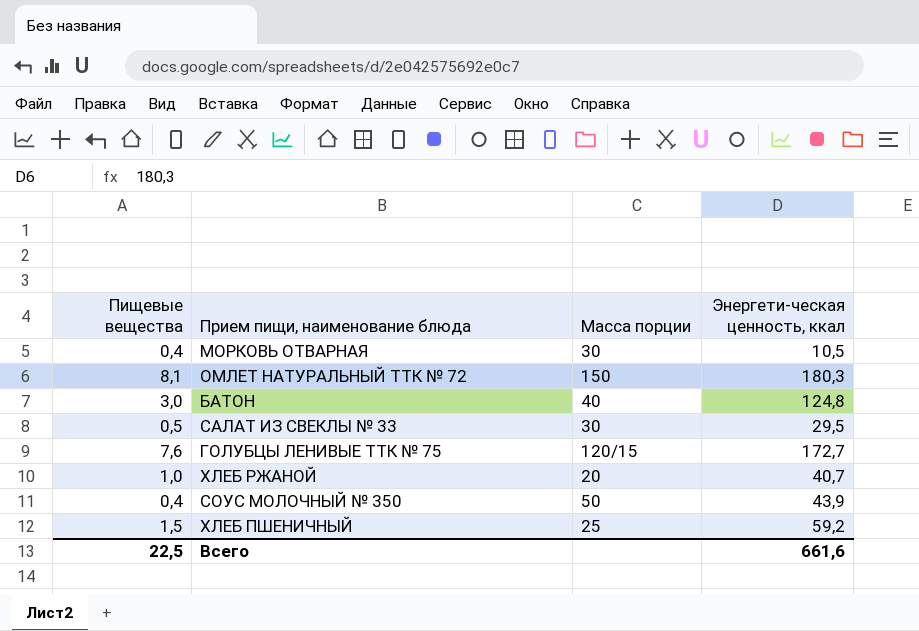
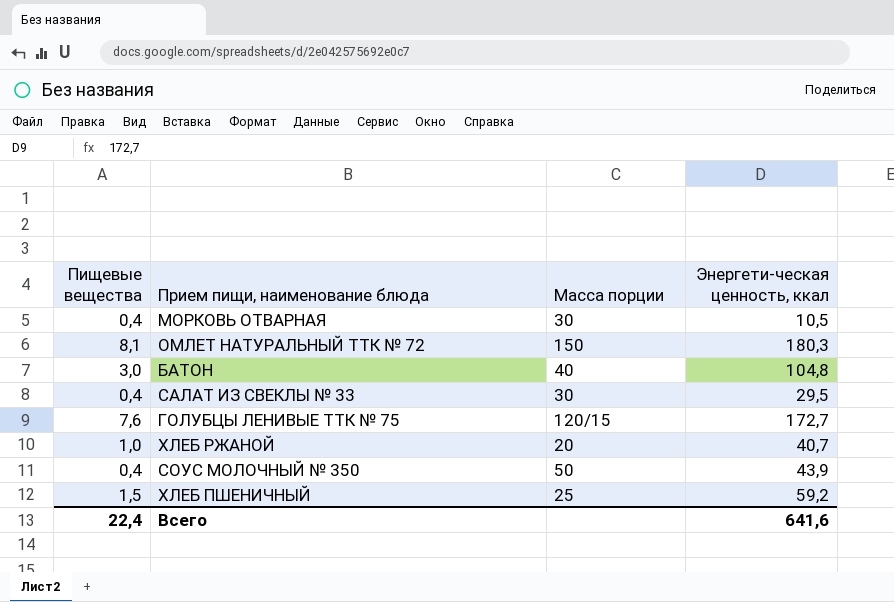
БАТОН | Энергети-ческая ценность, ккал: 124,8 -> 104,8
САЛАТ ИЗ СВЕКЛЫ № 33 | Пищевые вещества: 0,5 -> 0,4
Всего | Пищевые вещества: 22,5 -> 22,4
Всего | Энергети-ческая ценность, ккал: 661,6 -> 641,6

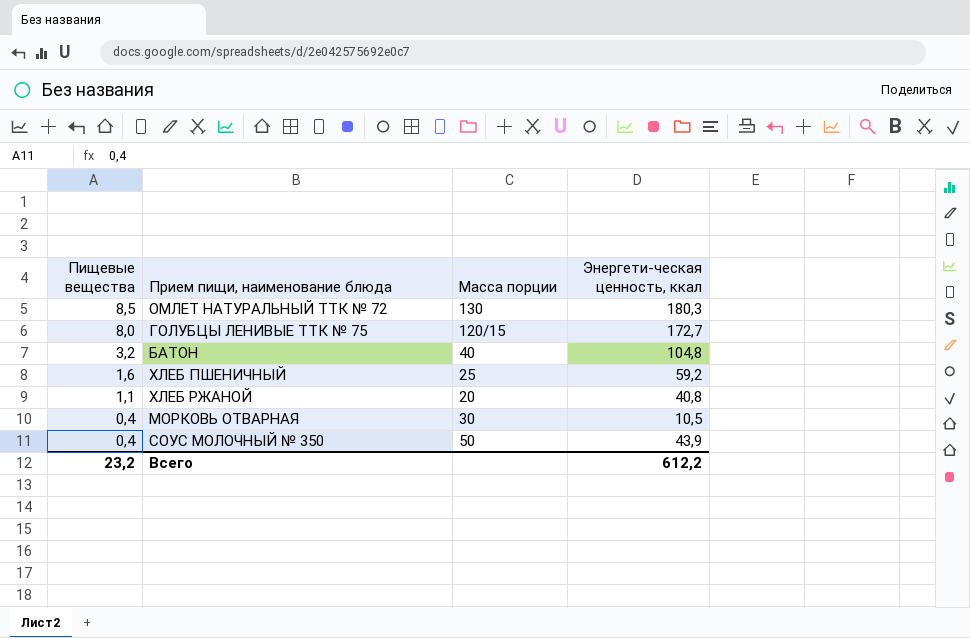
row order: none -> Пищевые вещества descending
row САЛАТ ИЗ СВЕКЛЫ № 33: 0,4 | 30 | 29,5 -> none
ОМЛЕТ НАТУРАЛЬНЫЙ ТТК № 72 | Пищевые вещества: 8,1 -> 8,5
ОМЛЕТ НАТУРАЛЬНЫЙ ТТК № 72 | Масса порции: 150 -> 130
ГОЛУБЦЫ ЛЕНИВЫЕ ТТК № 75 | Пищевые вещества: 7,6 -> 8,0
БАТОН | Пищевые вещества: 3,0 -> 3,2
ХЛЕБ ПШЕНИЧНЫЙ | Пищевые вещества: 1,5 -> 1,6
ХЛЕБ РЖАНОЙ | Пищевые вещества: 1,0 -> 1,1
ХЛЕБ РЖАНОЙ | Энергети-ческая ценность, ккал: 40,7 -> 40,8
Всего | Пищевые вещества: 22,4 -> 23,2
Всего | Энергети-ческая ценность, ккал: 641,6 -> 612,2

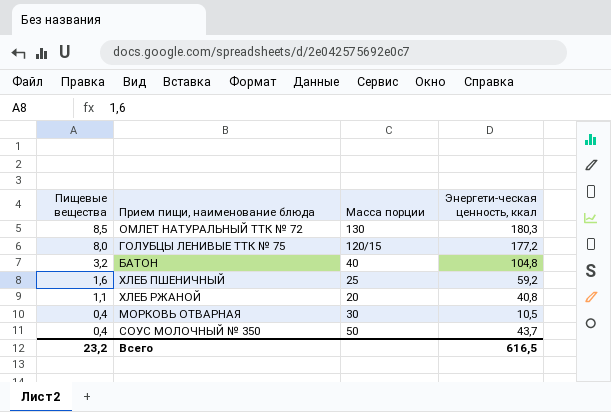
ГОЛУБЦЫ ЛЕНИВЫЕ ТТК № 75 | Энергети-ческая ценность, ккал: 172,7 -> 177,2
СОУС МОЛОЧНЫЙ № 350 | Энергети-ческая ценность, ккал: 43,9 -> 43,7
Всего | Энергети-ческая ценность, ккал: 612,2 -> 616,5

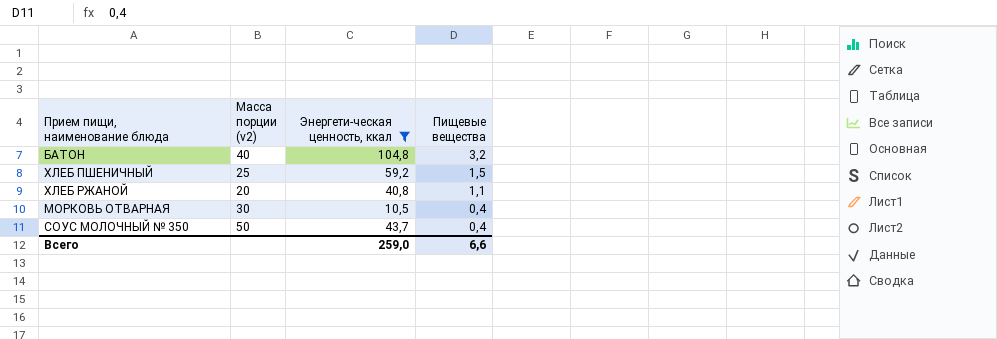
filter: none -> Энергети-ческая ценность, ккал <= 104,8
column name: Масса порции -> Масса порции (v2)
column Пищевые вещества | position: 1 -> 4
ХЛЕБ ПШЕНИЧНЫЙ | Пищевые вещества: 1,6 -> 1,5
Всего | Энергети-ческая ценность, ккал: 616,5 -> 259,0
Всего | Пищевые вещества: 23,2 -> 6,6

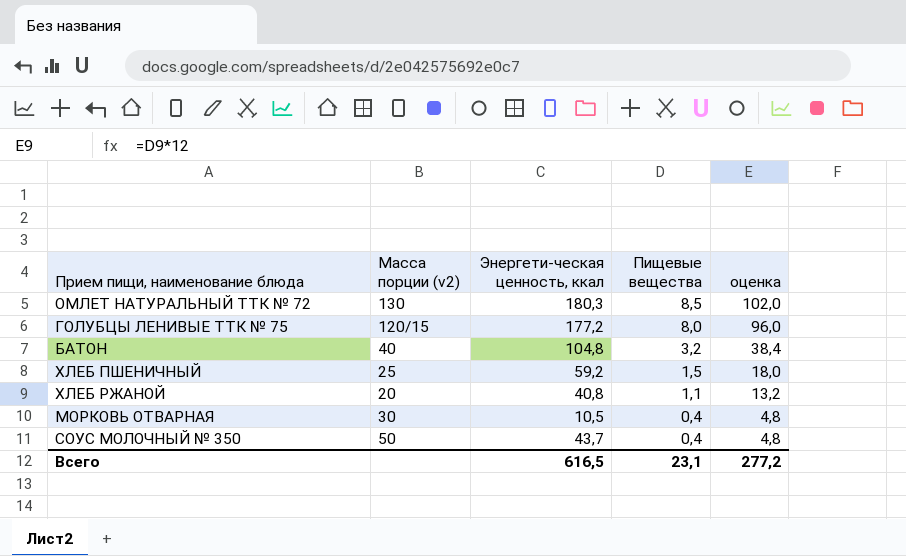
filter: Энергети-ческая ценность, ккал <= 104,8 -> none
column оценка | formula: none -> [Пищевые вещества] * 12
Всего | Энергети-ческая ценность, ккал: 259,0 -> 616,5
Всего | Пищевые вещества: 6,6 -> 23,1

